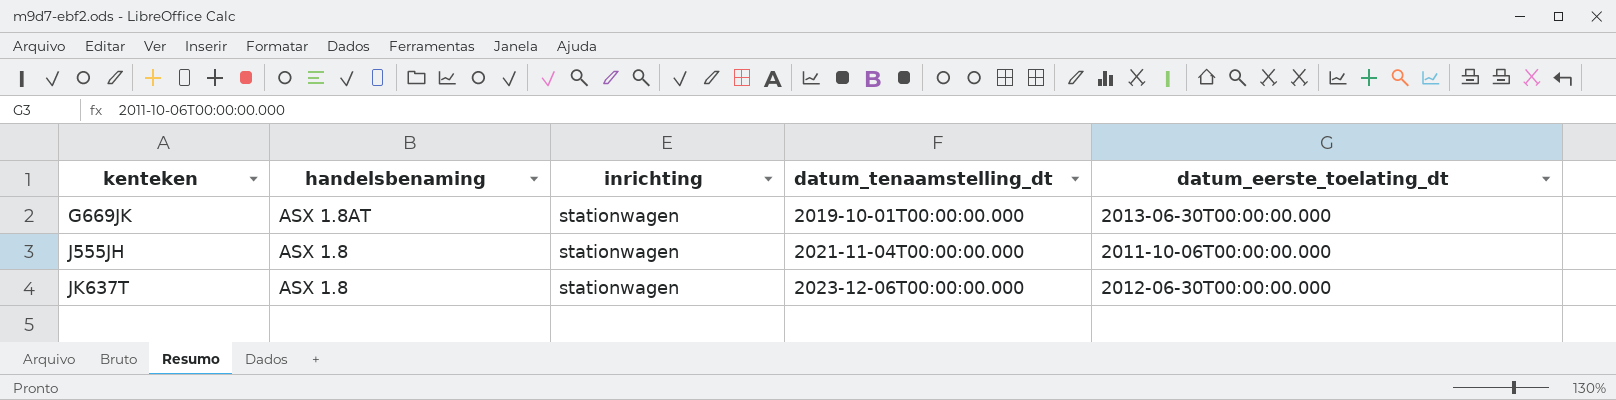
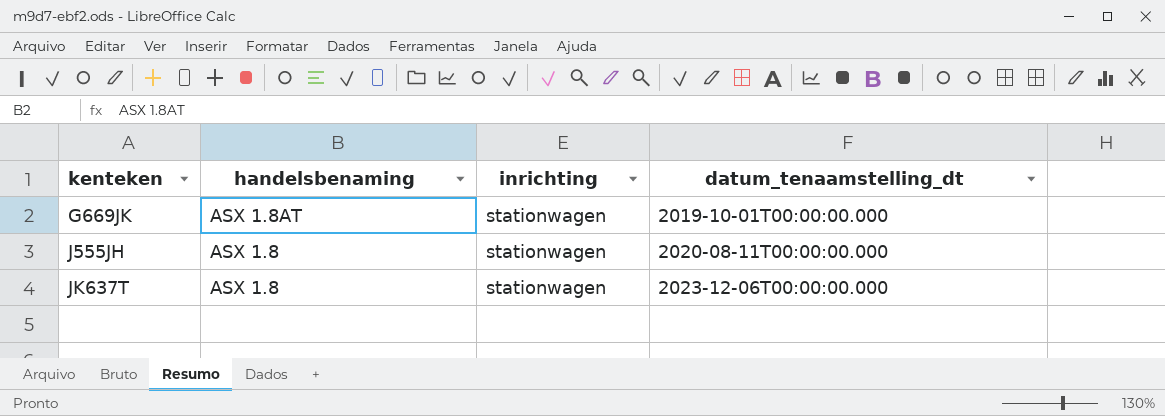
column datum_eerste_toelating_dt | position: 5 -> none
J555JH | datum_tenaamstelling_dt: 2021-11-04T00:00:00.000 -> 2020-08-11T00:00:00.000

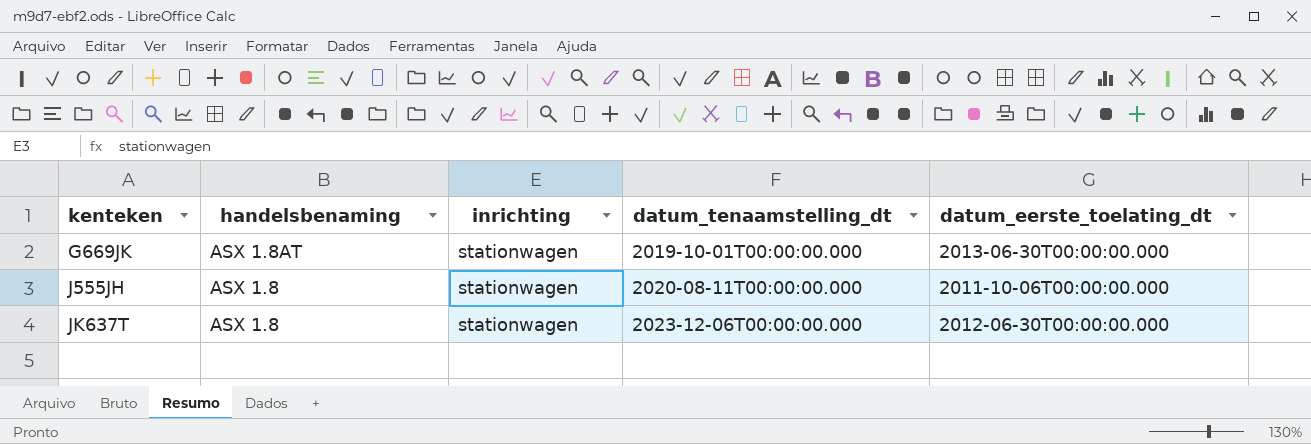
column datum_eerste_toelating_dt | position: none -> 5

